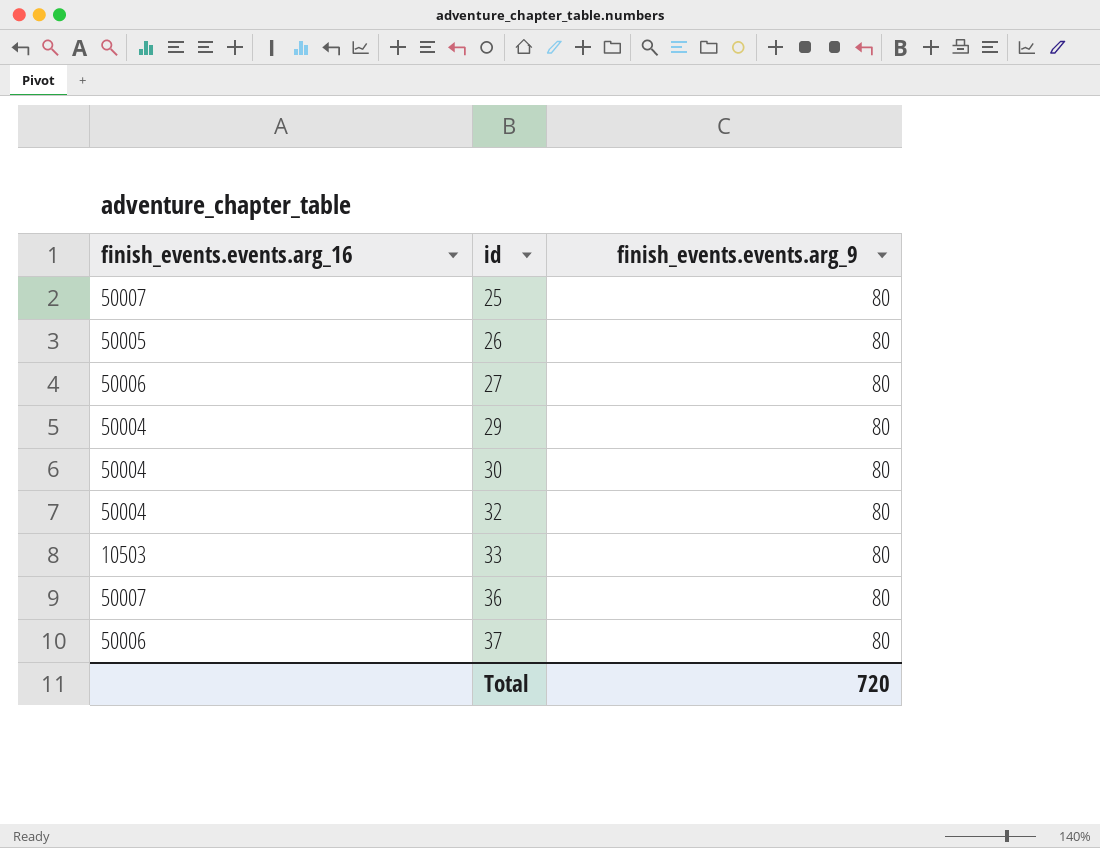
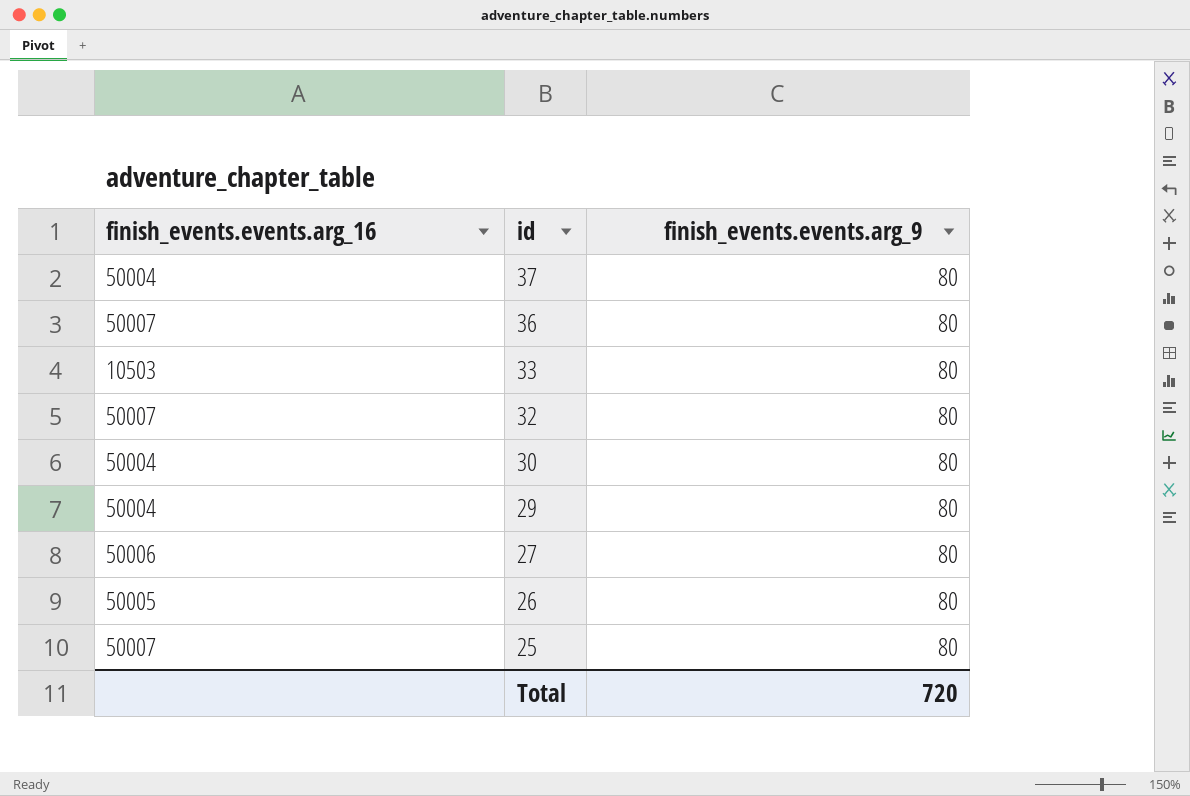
row order: id ascending -> id descending
37 | finish_events.events.arg_16: 50006 -> 50004
32 | finish_events.events.arg_16: 50004 -> 50007

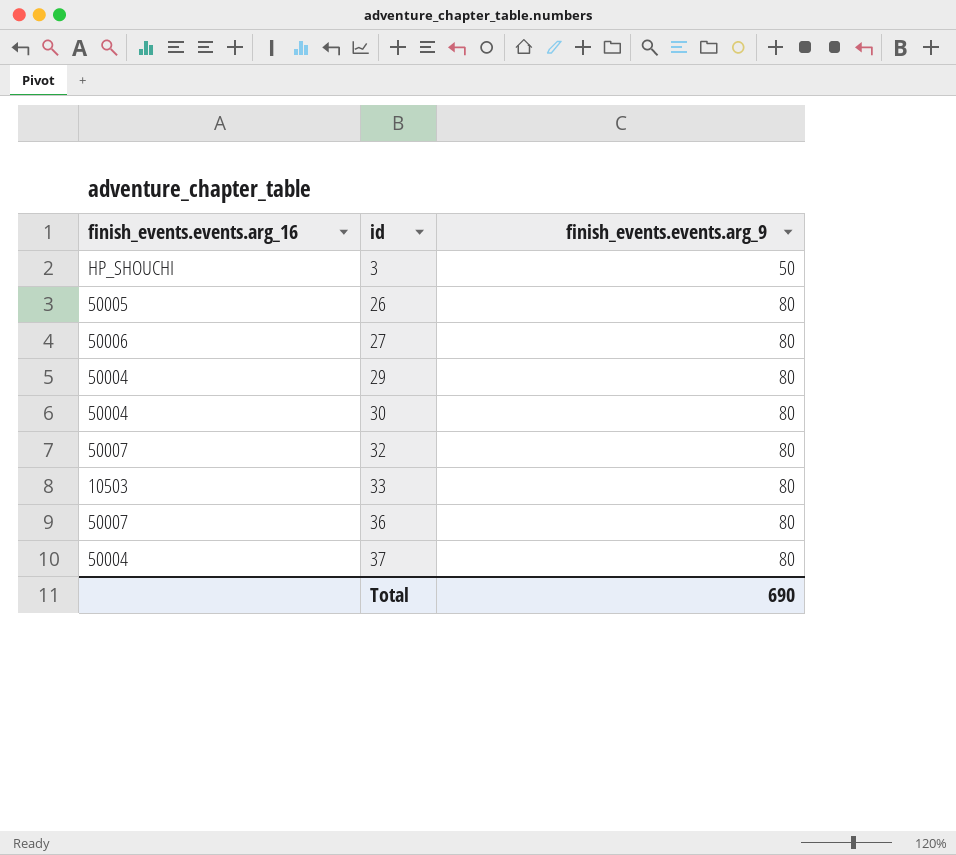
row order: id descending -> id ascending
row 25: 50007 | 80 -> none
row 3: none -> HP_SHOUCHI | 50
Total | finish_events.events.arg_9: 720 -> 690

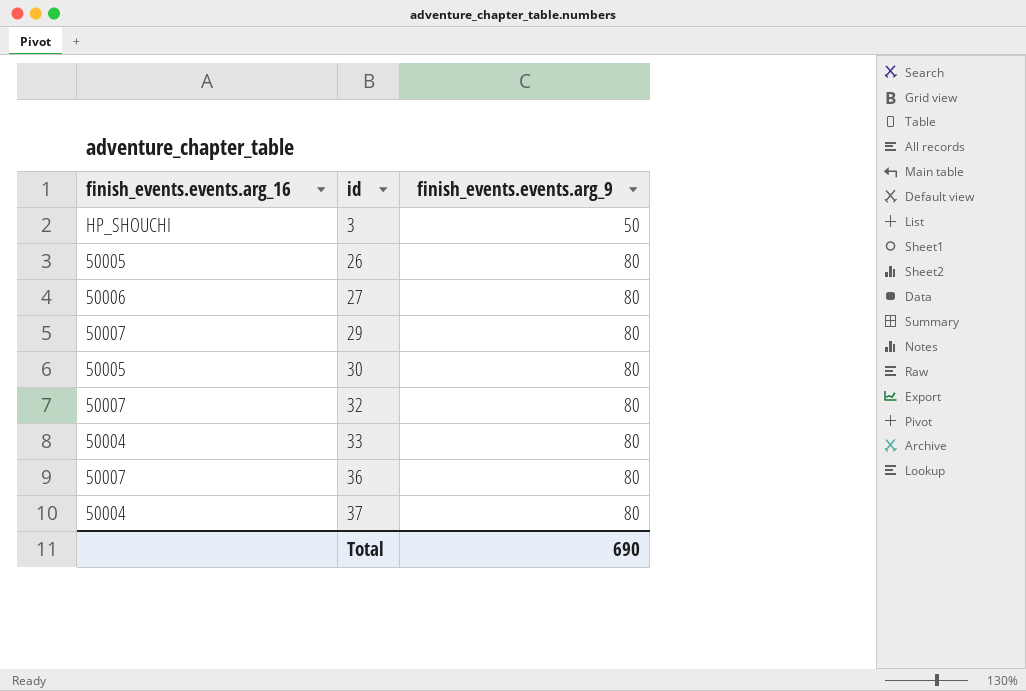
29 | finish_events.events.arg_16: 50004 -> 50007
30 | finish_events.events.arg_16: 50004 -> 50005
33 | finish_events.events.arg_16: 10503 -> 50004

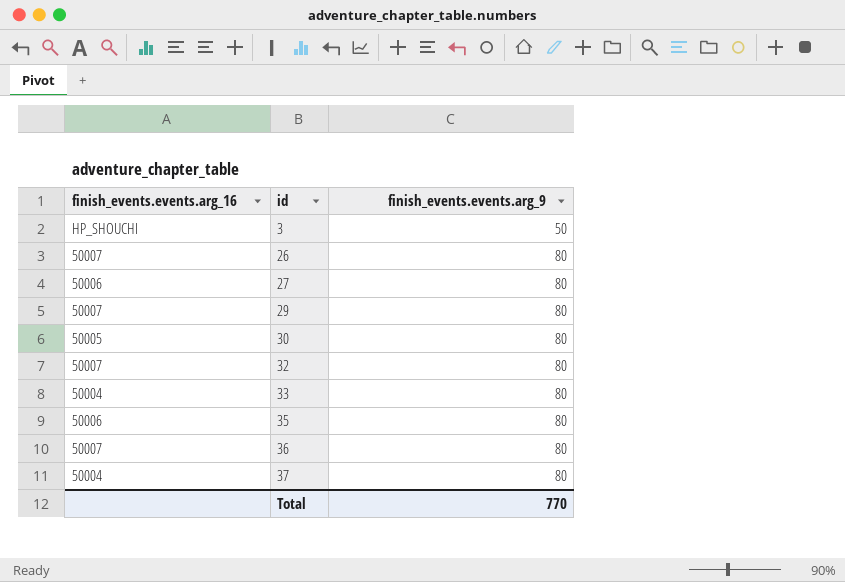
26 | finish_events.events.arg_16: 50005 -> 50007
row 35: none -> 50006 | 80
Total | finish_events.events.arg_9: 690 -> 770

